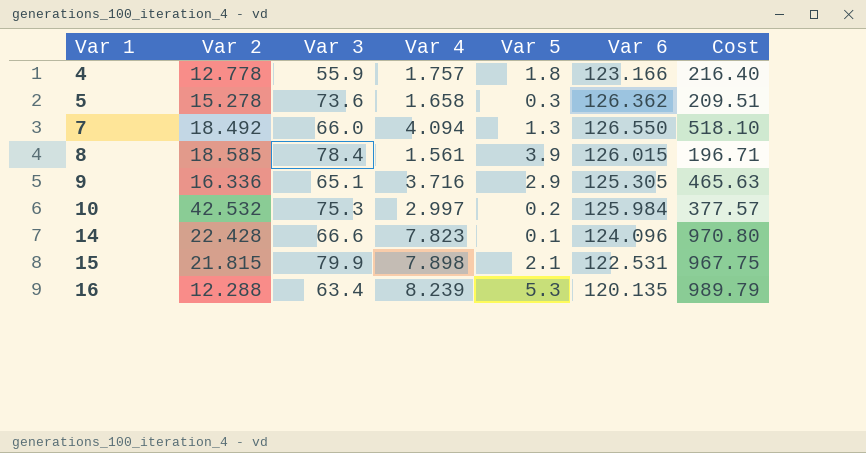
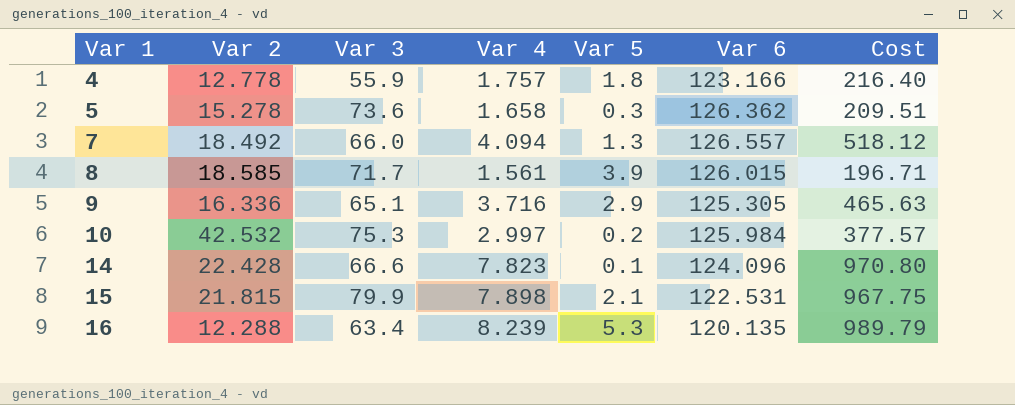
7 | Var 6: 126.550 -> 126.557
7 | Cost: 518.10 -> 518.12
8 | Var 3: 78.4 -> 71.7

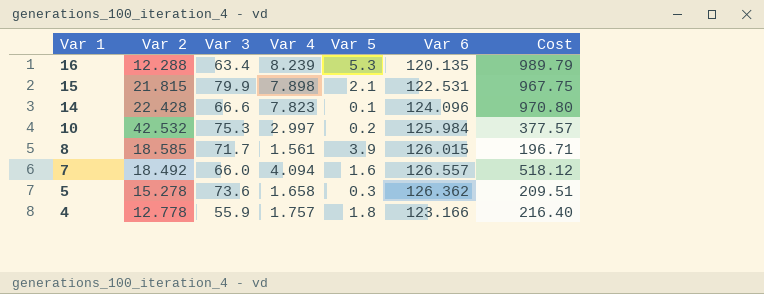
row order: Var 1 ascending -> Var 1 descending
row 9: 16.336 | 65.1 | 3.716 | 2.9 | 125.305 | 465.63 -> none
7 | Var 5: 1.3 -> 1.6

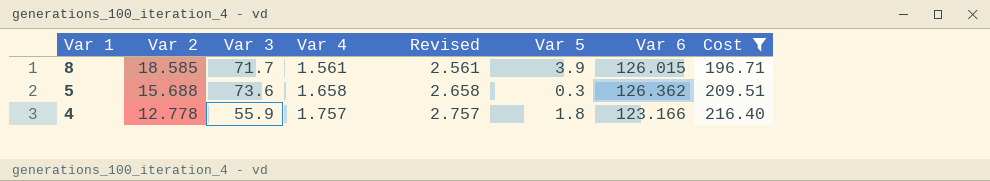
filter: none -> Cost <= 216.40
column Revised | formula: none -> [Var 4] + 1
5 | Var 2: 15.278 -> 15.688

